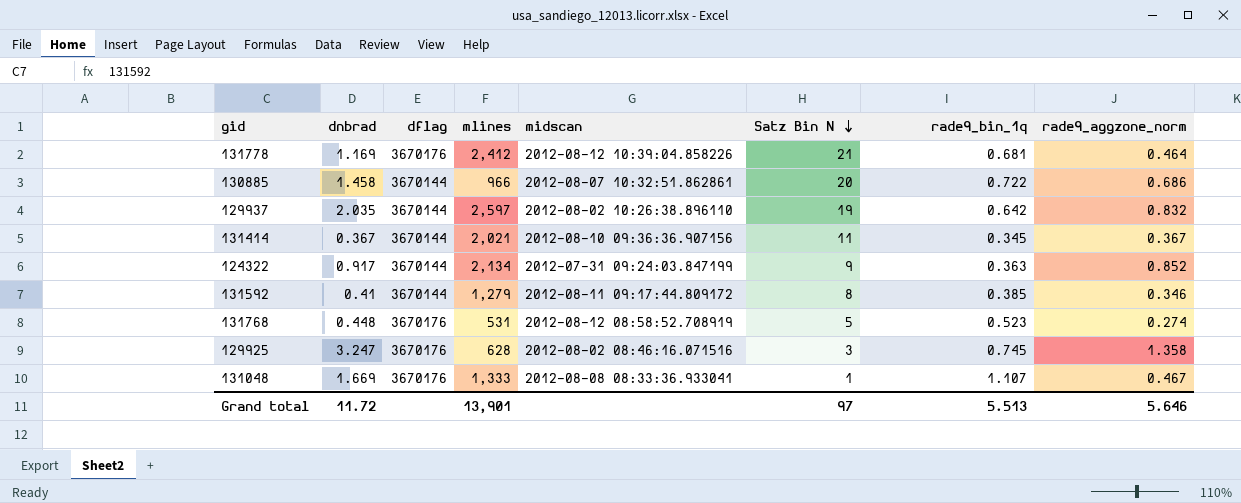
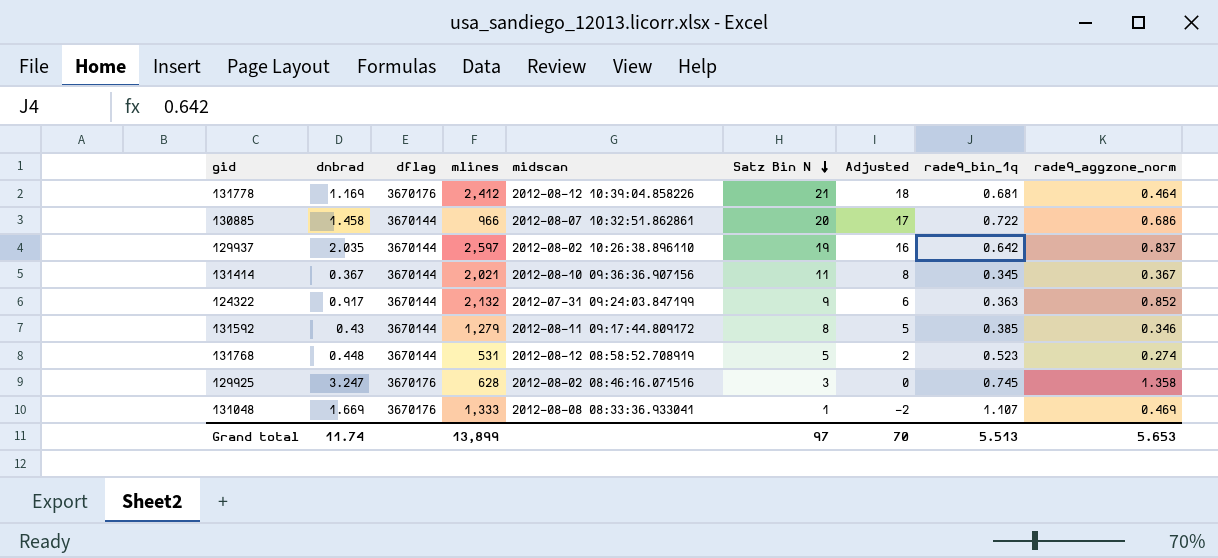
column Adjusted | formula: none -> [Satz Bin N] - 3
129937 | rade9_aggzone_norm: 0.832 -> 0.837
124322 | mlines: 2,134 -> 2,132
131592 | dnbrad: 0.41 -> 0.43
131768 | dflag: 3670176 -> 3670144
131048 | rade9_aggzone_norm: 0.467 -> 0.469
Grand total | dnbrad: 11.72 -> 11.74
Grand total | mlines: 13,901 -> 13,899
Grand total | rade9_aggzone_norm: 5.646 -> 5.653

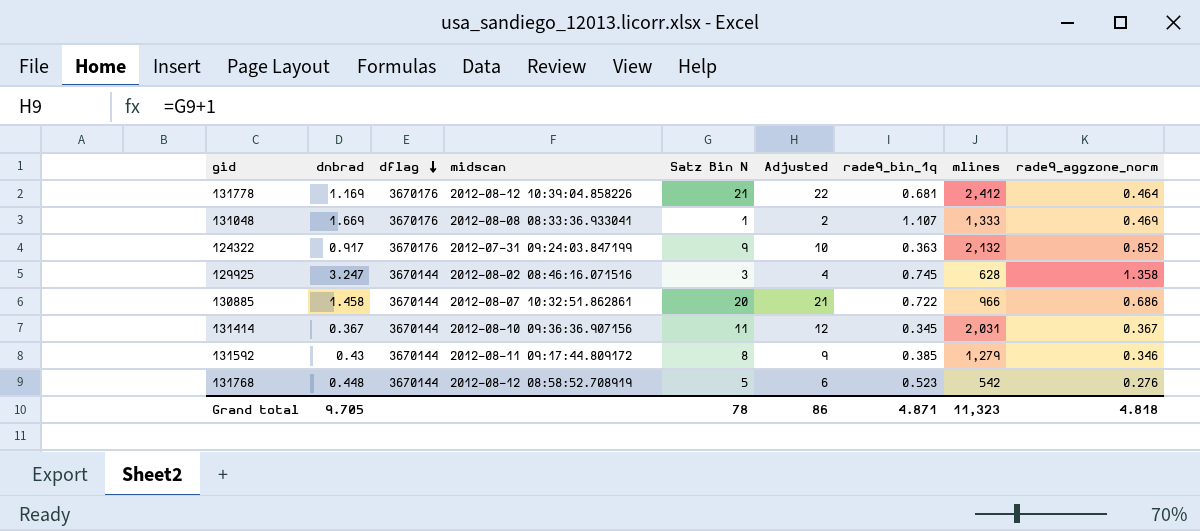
row order: Satz Bin N descending -> dflag descending
column Adjusted | formula: [Satz Bin N] - 3 -> [Satz Bin N] + 1
column mlines | position: 4 -> 8
row 129937: 2.035 | 3670144 | 2,597 | 2012-08-02 10:26:38.896110 | 19 | 16 | 0.642 | 0.837 -> none
124322 | dflag: 3670144 -> 3670176
129925 | dflag: 3670176 -> 3670144
131414 | mlines: 2,021 -> 2,031
131768 | mlines: 531 -> 542
131768 | rade9_aggzone_norm: 0.274 -> 0.276
Grand total | dnbrad: 11.74 -> 9.705
Grand total | Satz Bin N: 97 -> 78
Grand total | Adjusted: 70 -> 86
Grand total | rade9_bin_1q: 5.513 -> 4.871
Grand total | mlines: 13,899 -> 11,323
Grand total | rade9_aggzone_norm: 5.653 -> 4.818

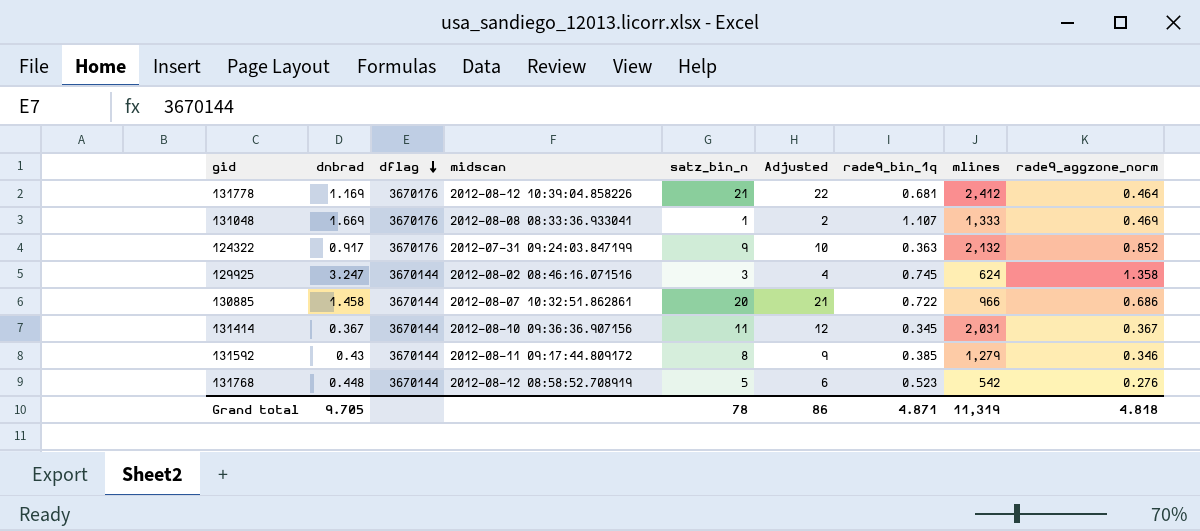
column name: Satz Bin N -> satz_bin_n
129925 | mlines: 628 -> 624
Grand total | mlines: 11,323 -> 11,319

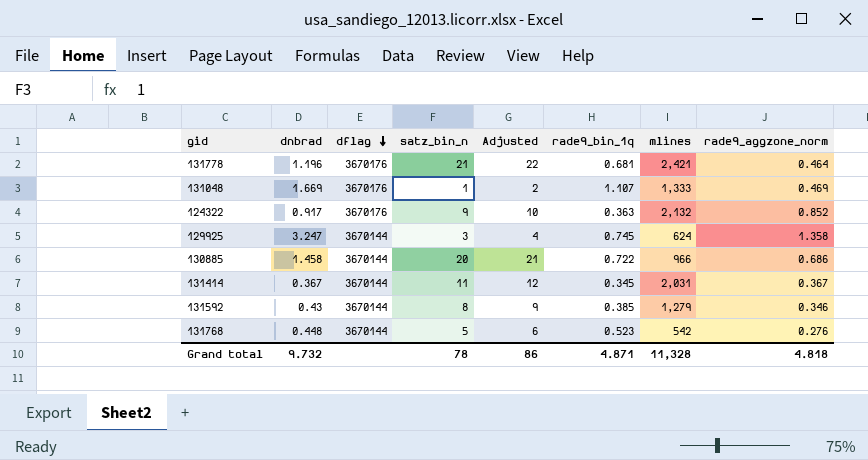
column midscan | position: 4 -> none
131778 | dnbrad: 1.169 -> 1.196
131778 | mlines: 2,412 -> 2,421
Grand total | dnbrad: 9.705 -> 9.732
Grand total | mlines: 11,319 -> 11,328

